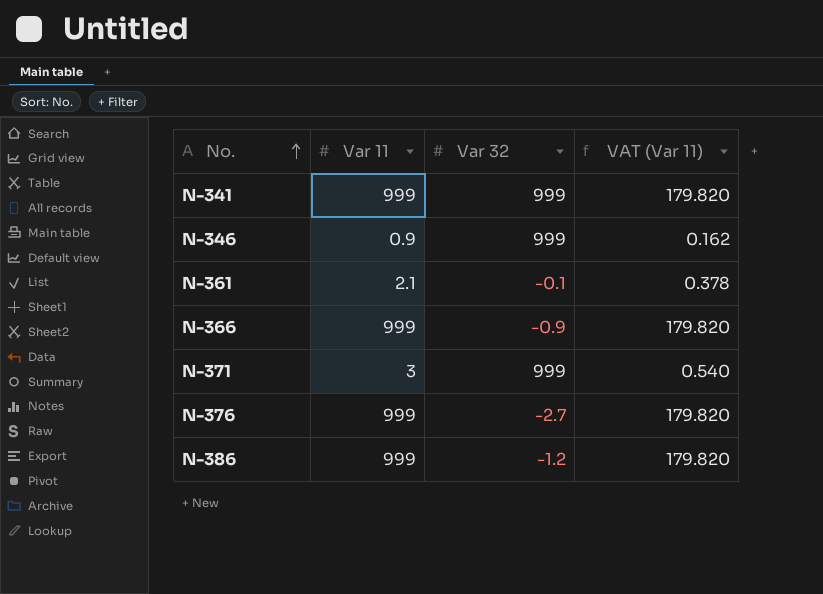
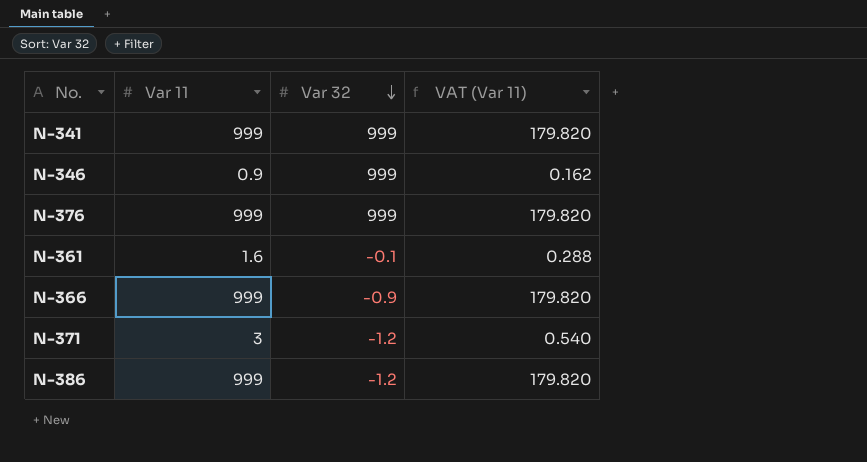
row order: No. ascending -> Var 32 descending
N-376 | Var 32: -2.7 -> 999
N-361 | Var 11: 2.1 -> 1.6
N-361 | VAT (Var 11): 0.378 -> 0.288
N-371 | Var 32: 999 -> -1.2

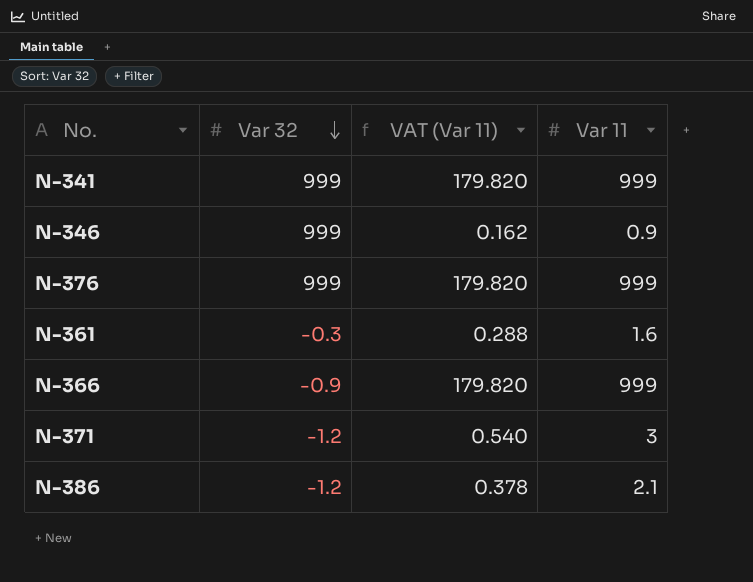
column Var 11 | position: 2 -> 4
N-361 | Var 32: -0.1 -> -0.3
N-386 | VAT (Var 11): 179.820 -> 0.378
N-386 | Var 11: 999 -> 2.1

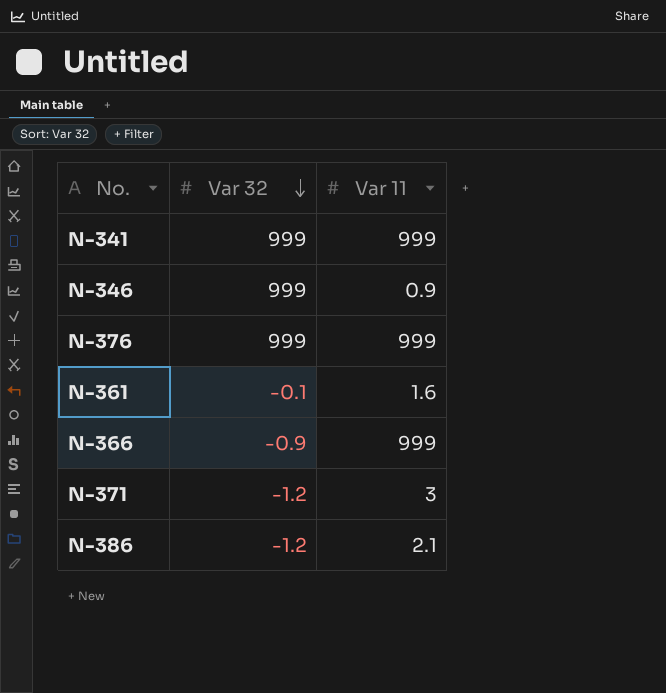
column VAT (Var 11) | formula: [Var 11] * 0.18 -> none
N-361 | Var 32: -0.3 -> -0.1

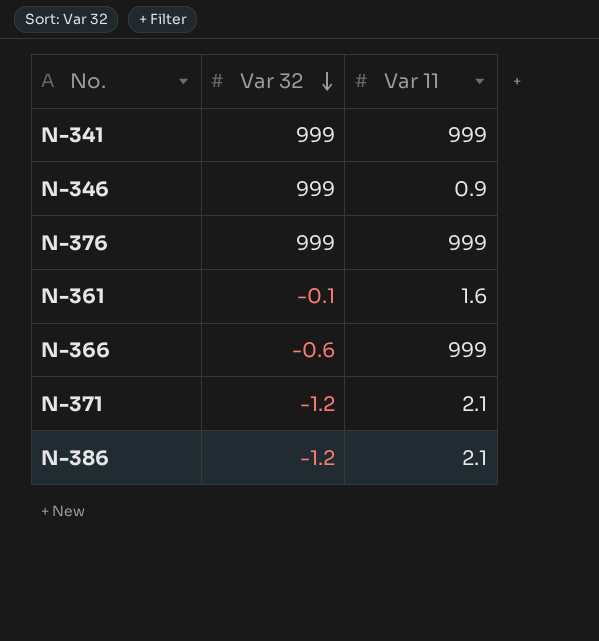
N-366 | Var 32: -0.9 -> -0.6
N-371 | Var 11: 3 -> 2.1

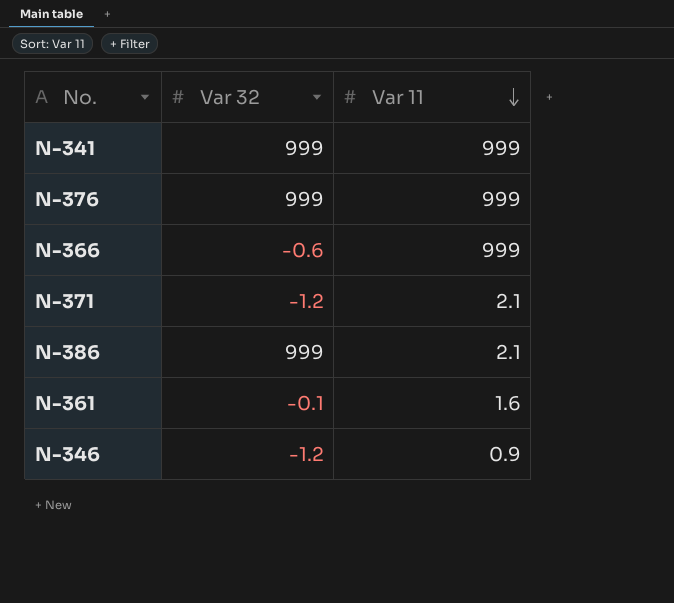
row order: Var 32 descending -> Var 11 descending
N-386 | Var 32: -1.2 -> 999
N-346 | Var 32: 999 -> -1.2

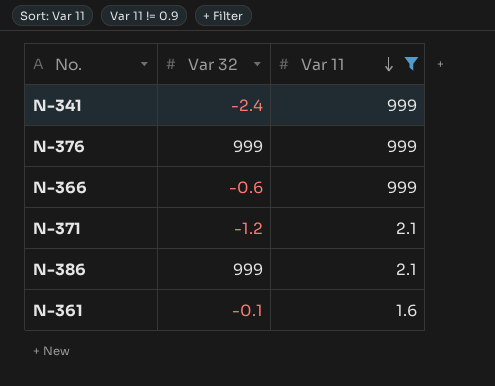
filter: none -> Var 11 != 0.9
N-341 | Var 32: 999 -> -2.4

